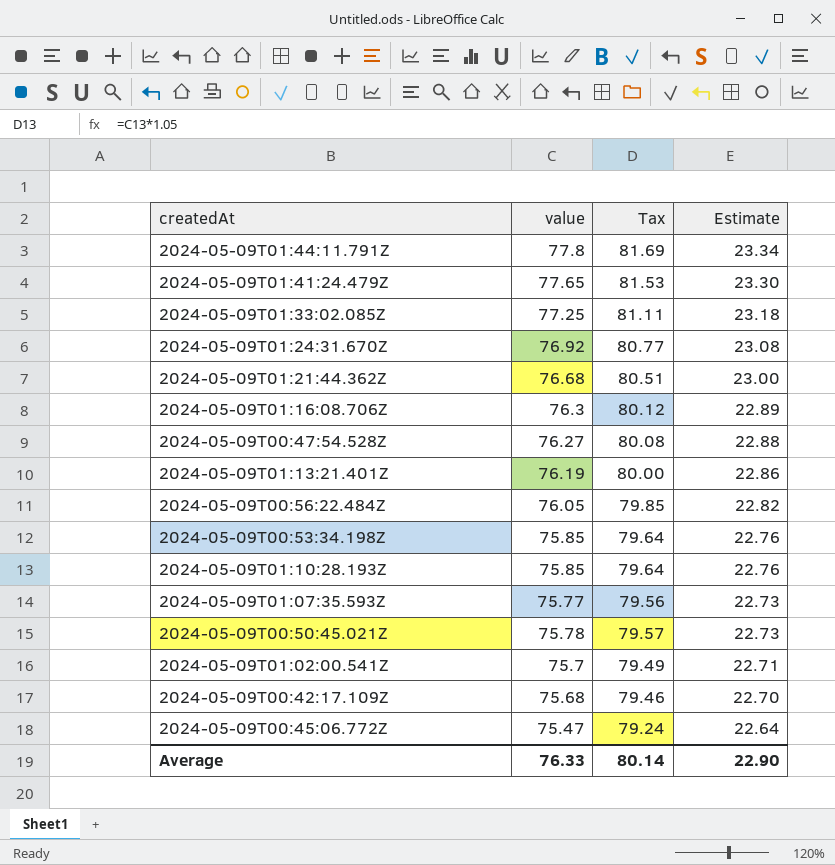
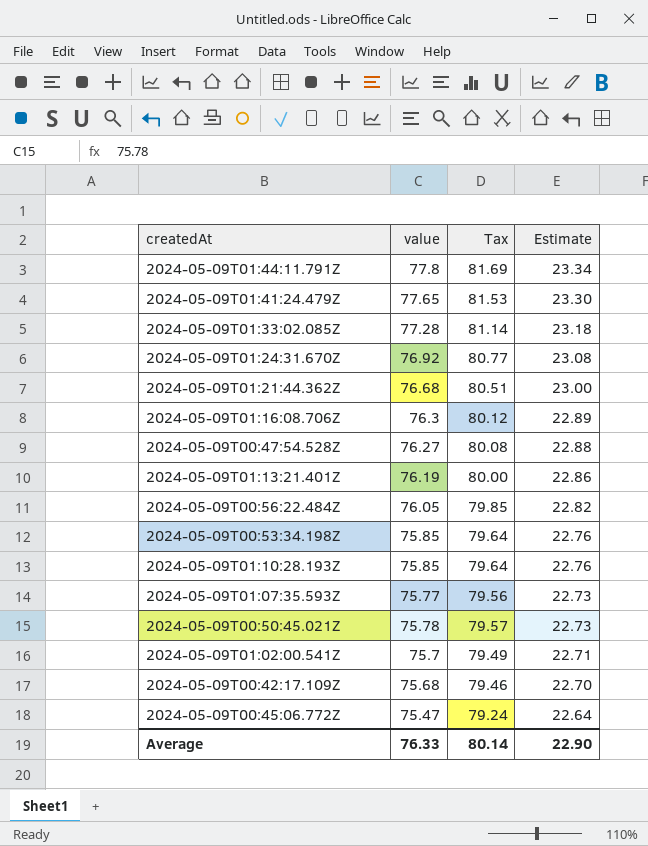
2024-05-09T01:33:02.085Z | value: 77.25 -> 77.28
2024-05-09T01:33:02.085Z | Tax: 81.11 -> 81.14

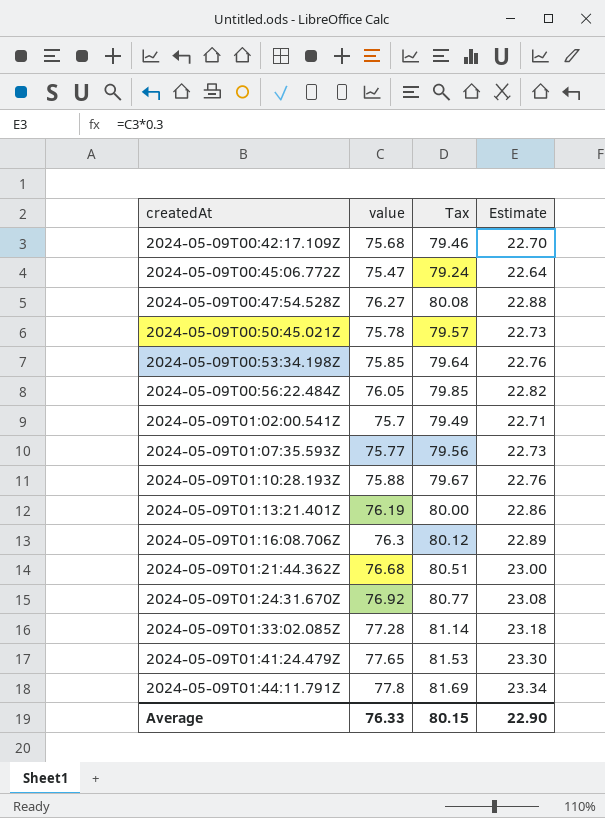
row order: Estimate descending -> createdAt ascending
2024-05-09T01:10:28.193Z | value: 75.85 -> 75.88
2024-05-09T01:10:28.193Z | Tax: 79.64 -> 79.67
Average | Tax: 80.14 -> 80.15

